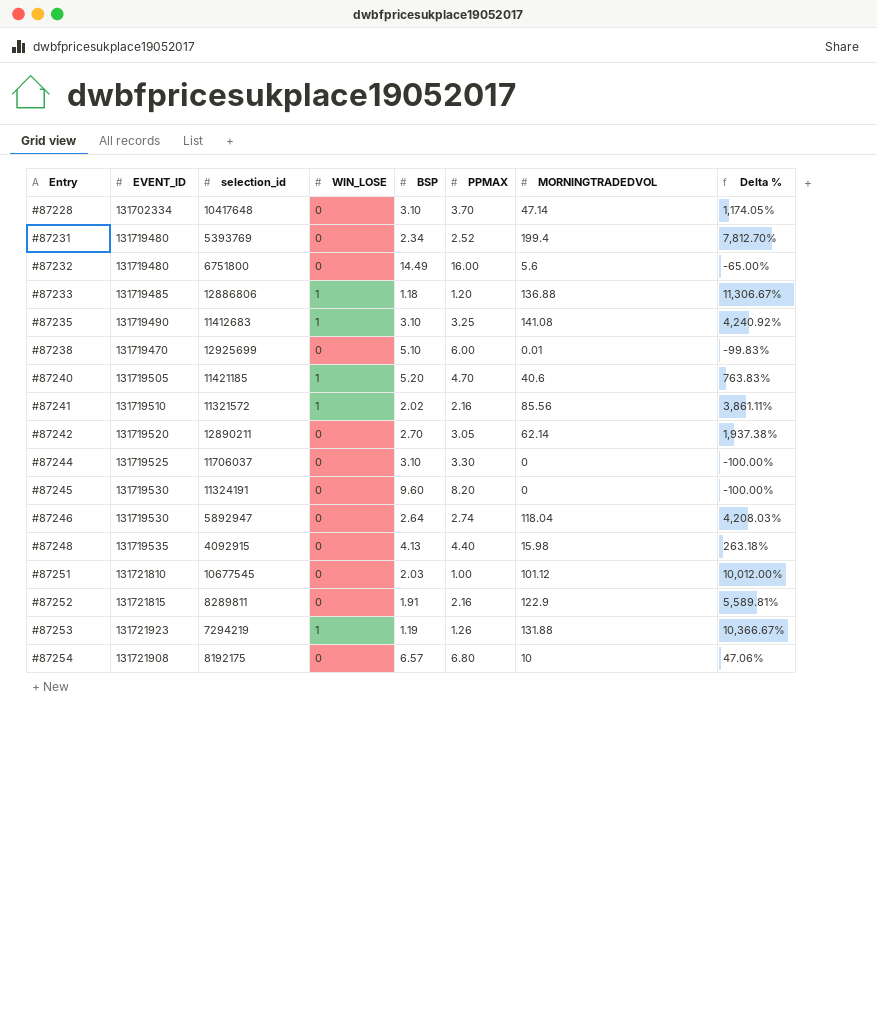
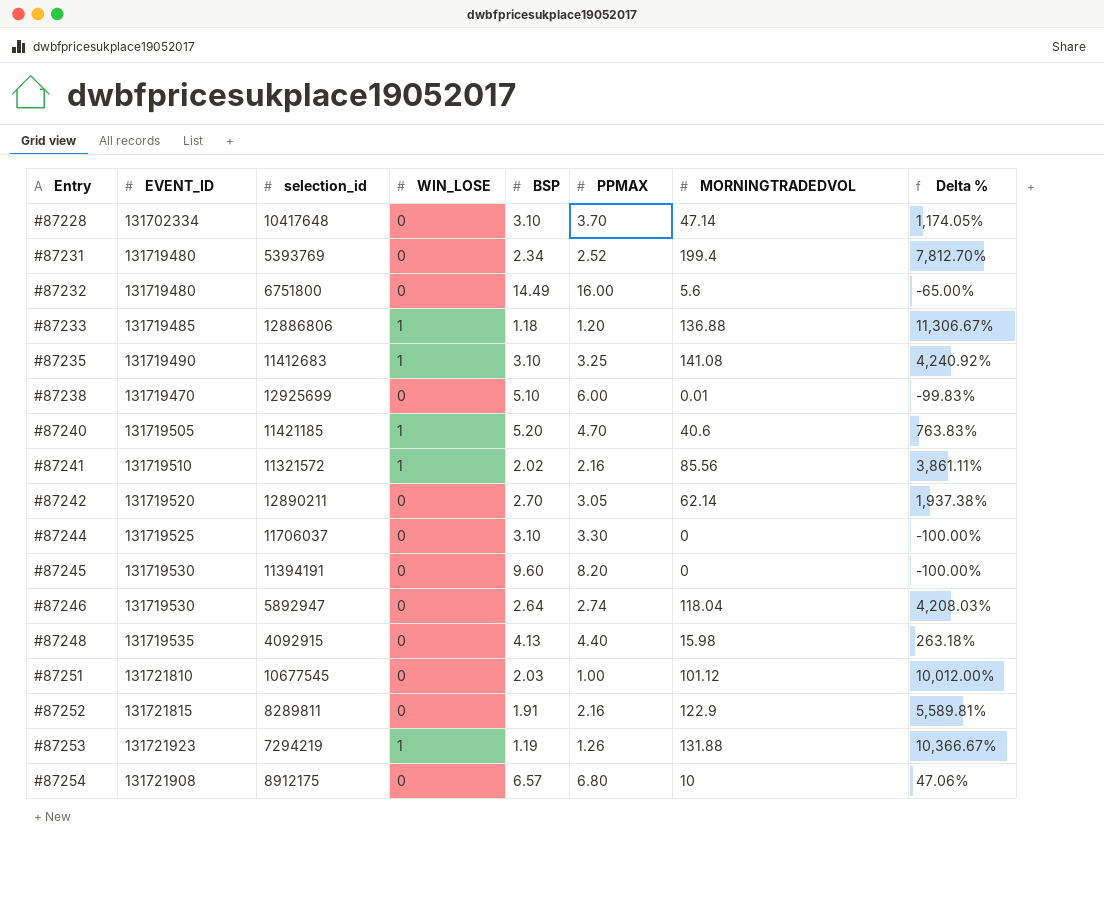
#87245 | selection_id: 11324191 -> 11394191
#87254 | selection_id: 8192175 -> 8912175

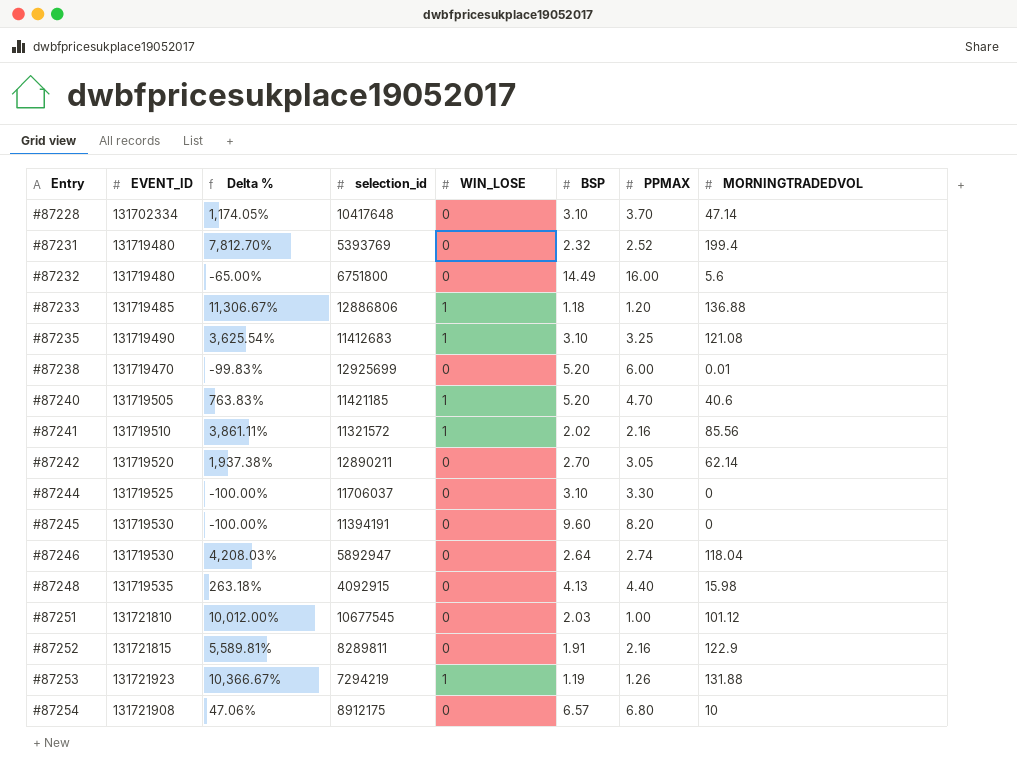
column Delta % | position: 8 -> 3
#87231 | BSP: 2.34 -> 2.32
#87235 | Delta %: 4,240.92% -> 3,625.54%
#87235 | MORNINGTRADEDVOL: 141.08 -> 121.08
#87238 | BSP: 5.10 -> 5.20

